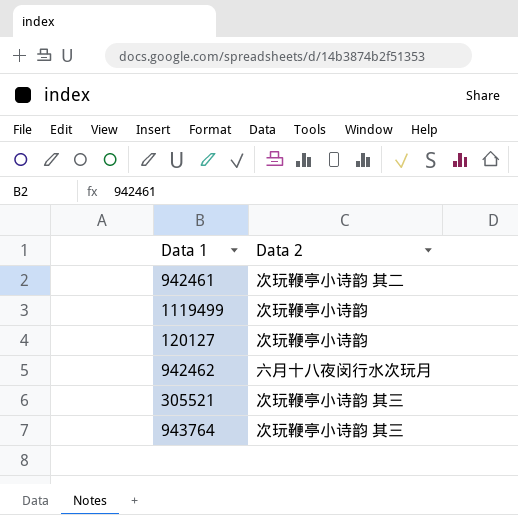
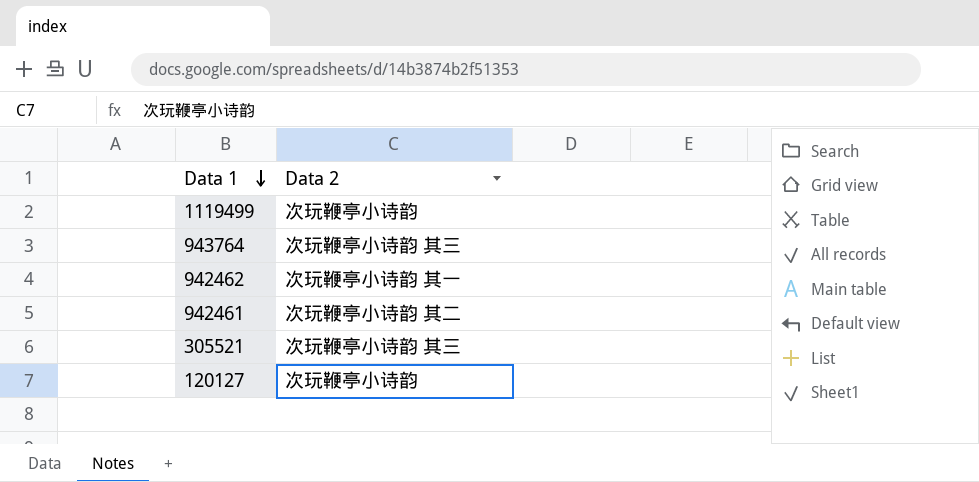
row order: none -> Data 1 descending
942462 | Data 2: 六月十八夜闵行水次玩月 -> 次玩鞭亭小诗韵 其一

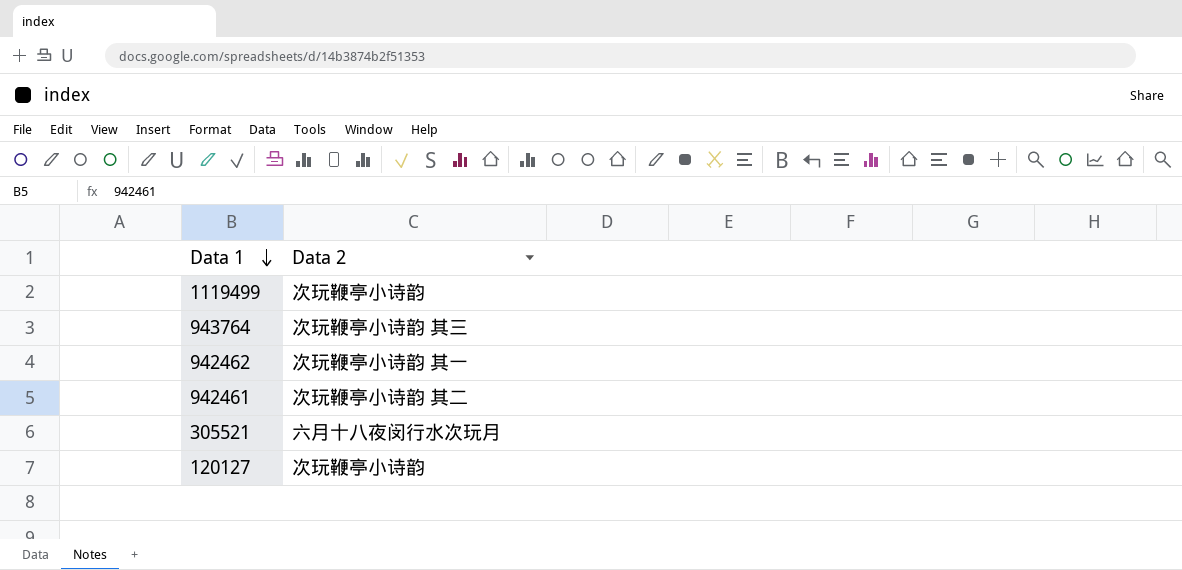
305521 | Data 2: 次玩鞭亭小诗韵 其三 -> 六月十八夜闵行水次玩月

